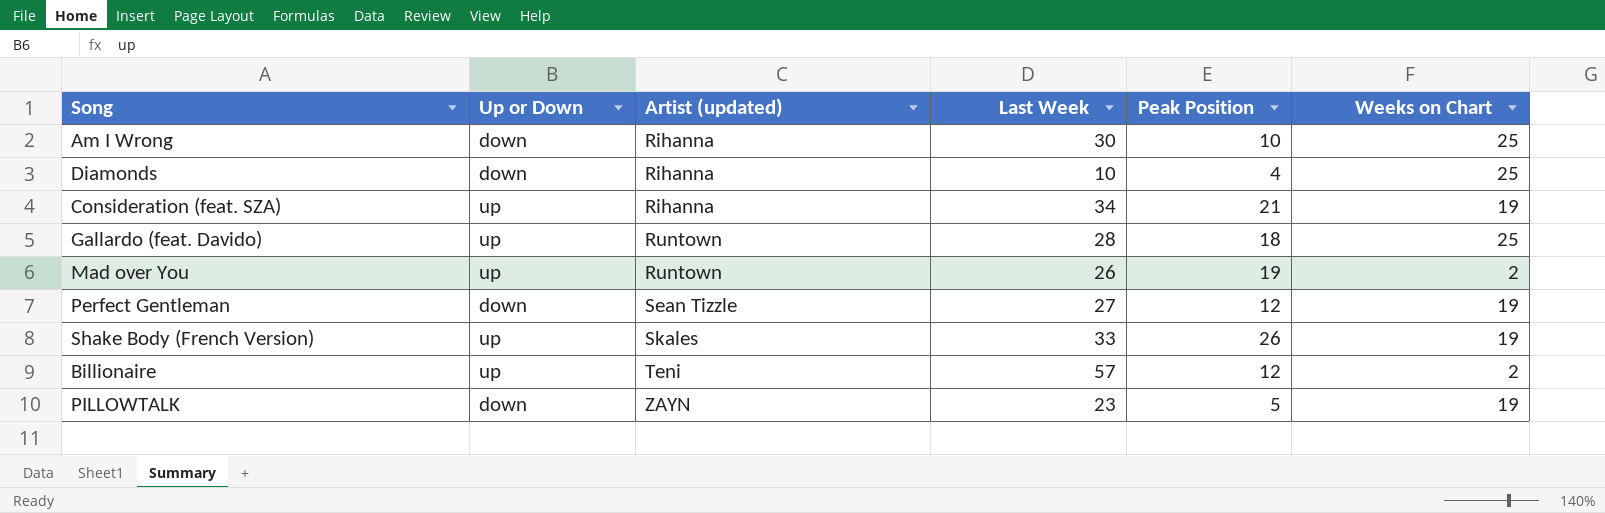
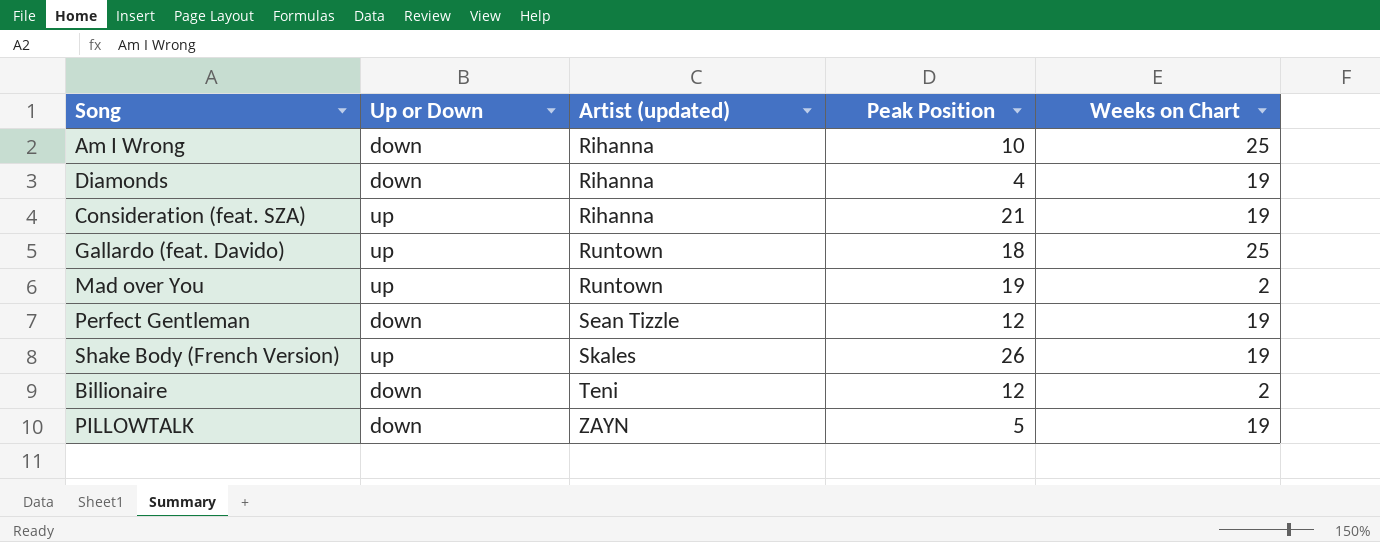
column Last Week | position: 4 -> none
Diamonds | Weeks on Chart: 25 -> 19
Billionaire | Up or Down: up -> down

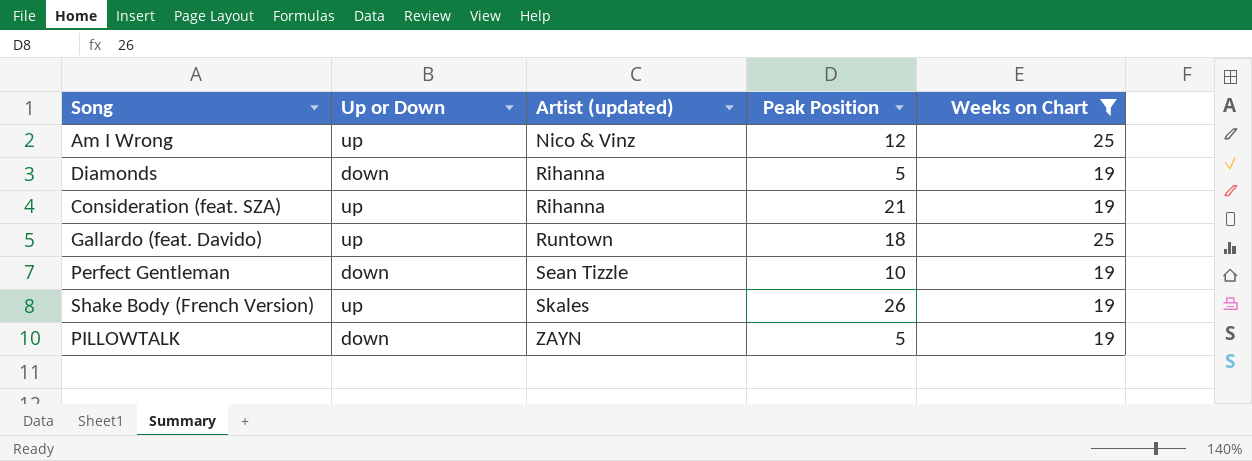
filter: none -> Weeks on Chart != 2
Am I Wrong | Up or Down: down -> up
Am I Wrong | Artist (updated): Rihanna -> Nico & Vinz
Am I Wrong | Peak Position: 10 -> 12
Diamonds | Peak Position: 4 -> 5
Perfect Gentleman | Peak Position: 12 -> 10

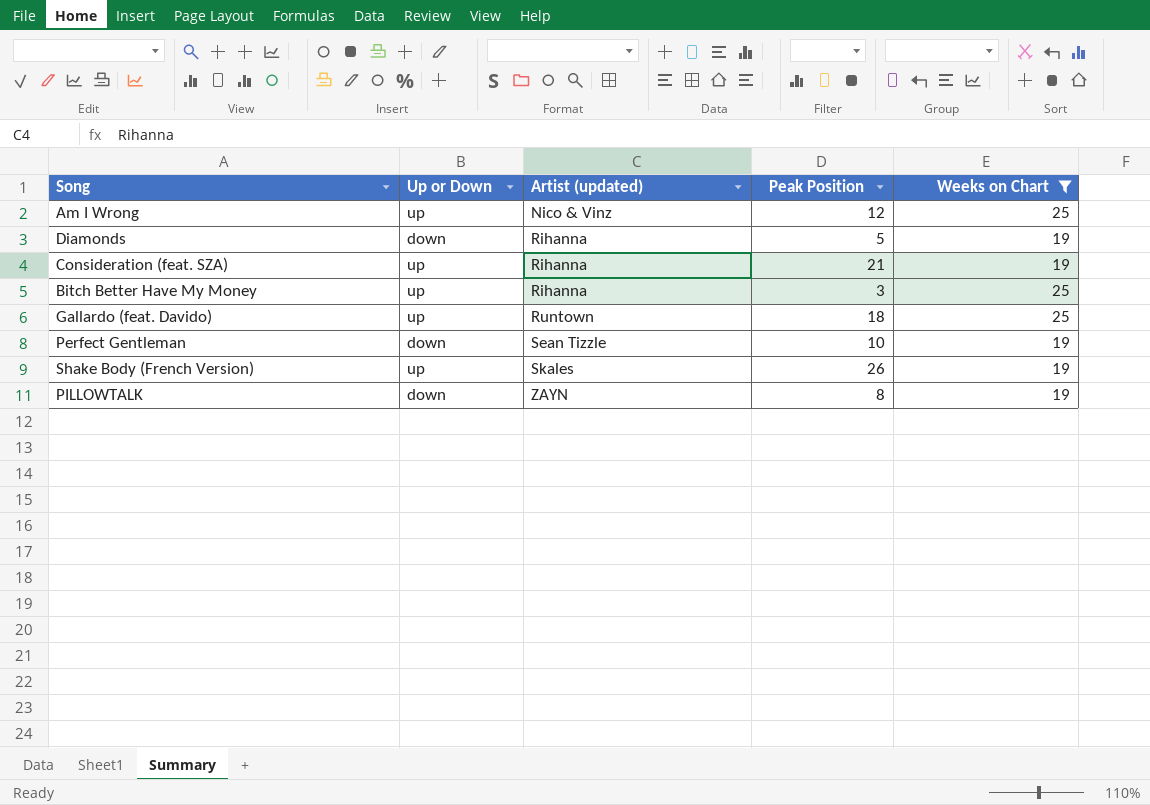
row Bitch Better Have My Money: none -> up | Rihanna | 3 | 25
PILLOWTALK | Peak Position: 5 -> 8

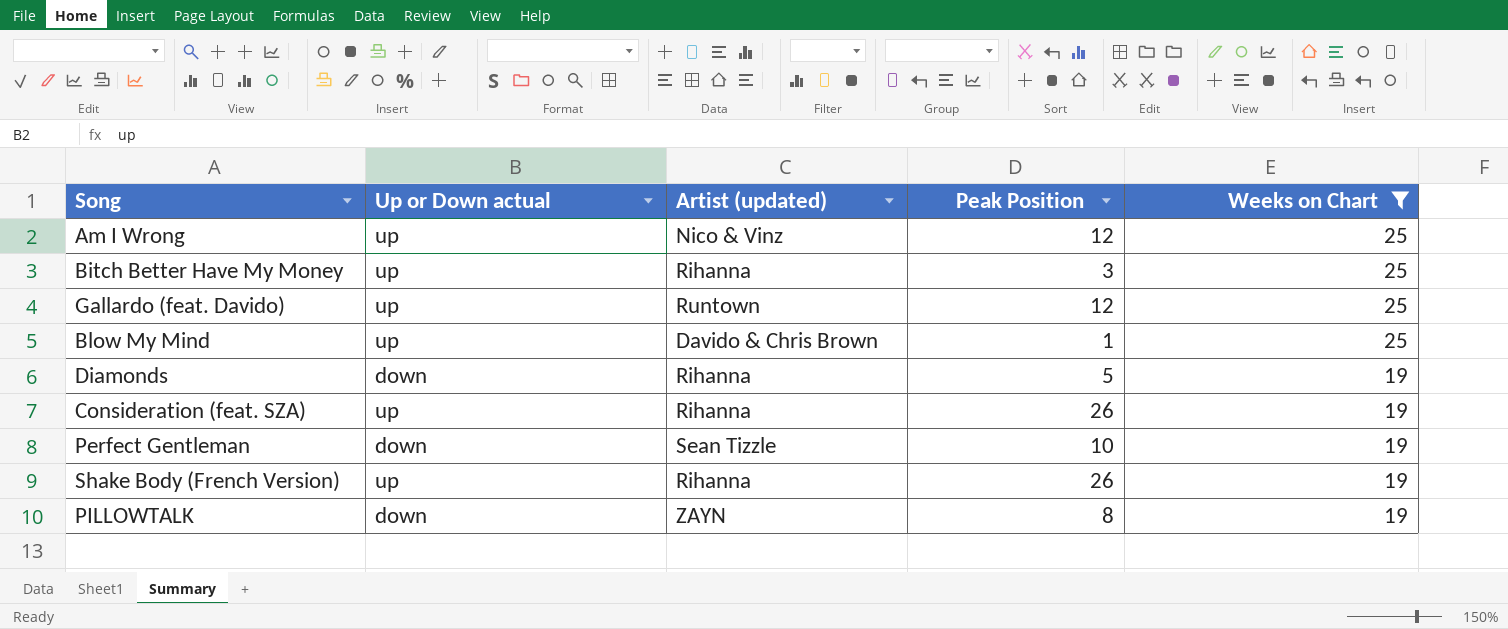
row order: Artist (updated) ascending -> Weeks on Chart descending
column name: Up or Down -> Up or Down actual
Gallardo (feat. Davido) | Peak Position: 18 -> 12
row Blow My Mind: none -> up | Davido & Chris Brown | 1 | 25
Consideration (feat. SZA) | Peak Position: 21 -> 26
Shake Body (French Version) | Artist (updated): Skales -> Rihanna

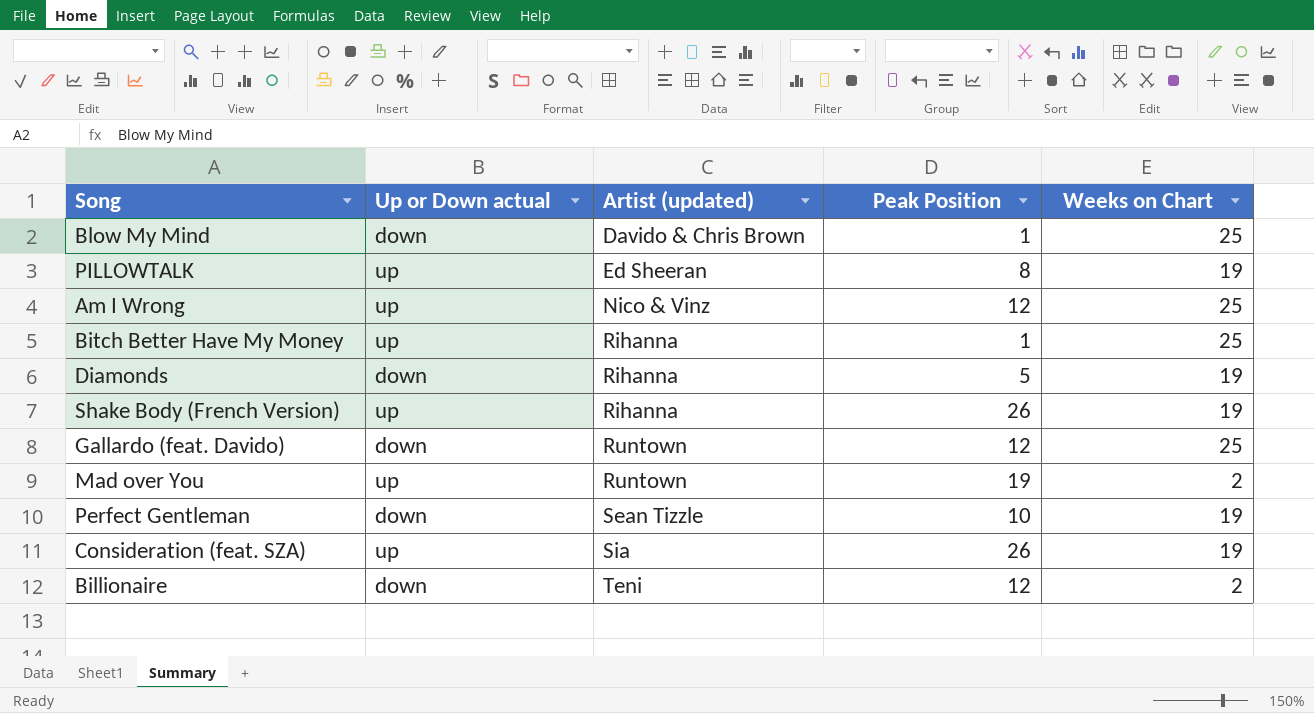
filter: Weeks on Chart != 2 -> none
row order: Weeks on Chart descending -> Artist (updated) ascending
Blow My Mind | Up or Down actual: up -> down
PILLOWTALK | Up or Down actual: down -> up
PILLOWTALK | Artist (updated): ZAYN -> Ed Sheeran
Bitch Better Have My Money | Peak Position: 3 -> 1
Gallardo (feat. Davido) | Up or Down actual: up -> down
Consideration (feat. SZA) | Artist (updated): Rihanna -> Sia

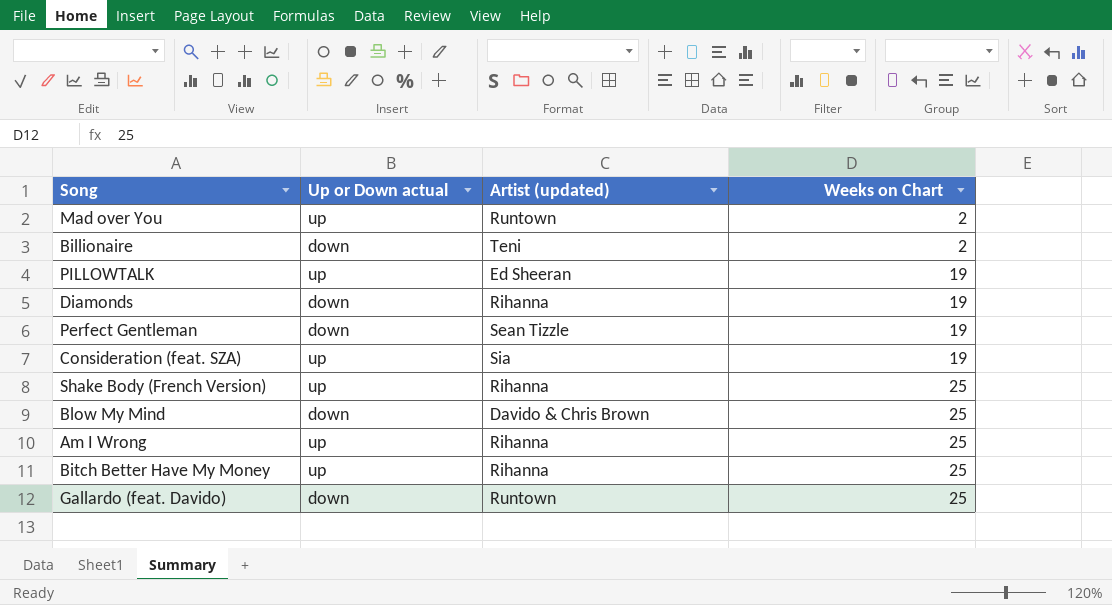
row order: Artist (updated) ascending -> Weeks on Chart ascending
column Peak Position | position: 4 -> none
Shake Body (French Version) | Weeks on Chart: 19 -> 25
Am I Wrong | Artist (updated): Nico & Vinz -> Rihanna

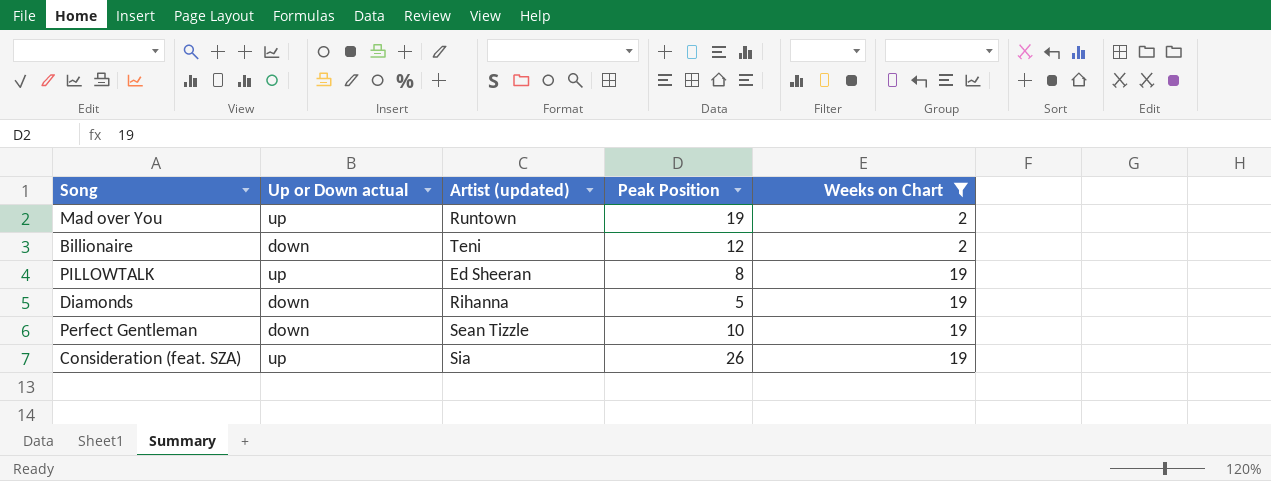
filter: none -> Weeks on Chart != 25
column Peak Position | position: none -> 4

